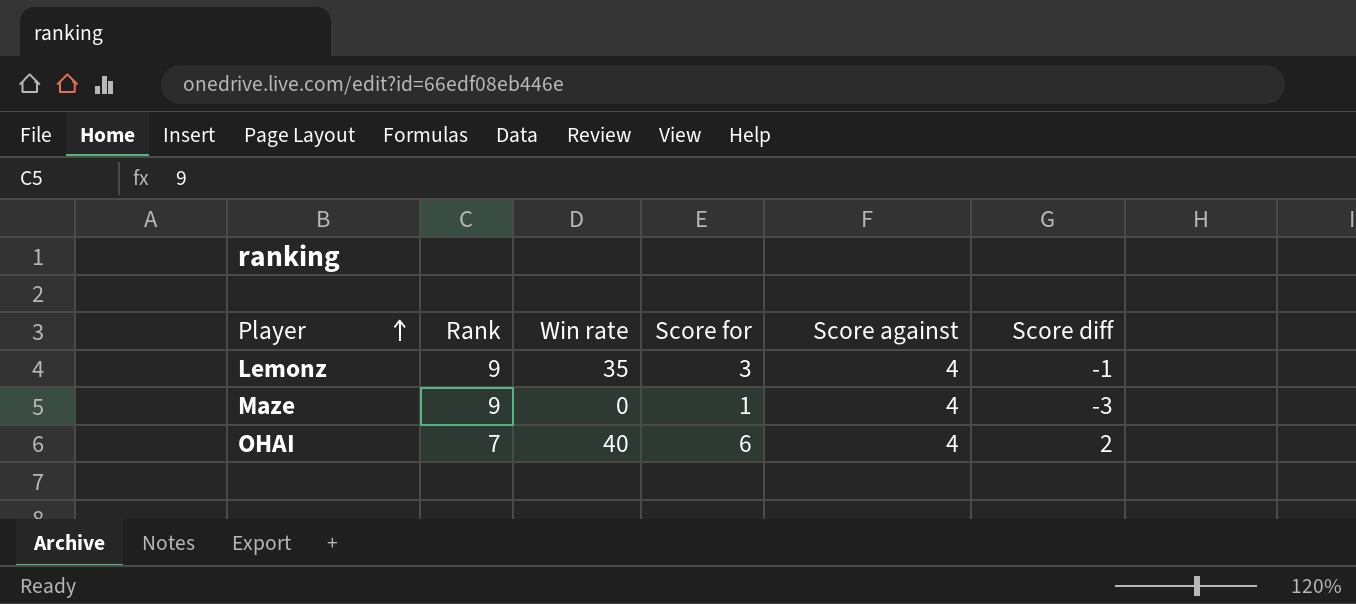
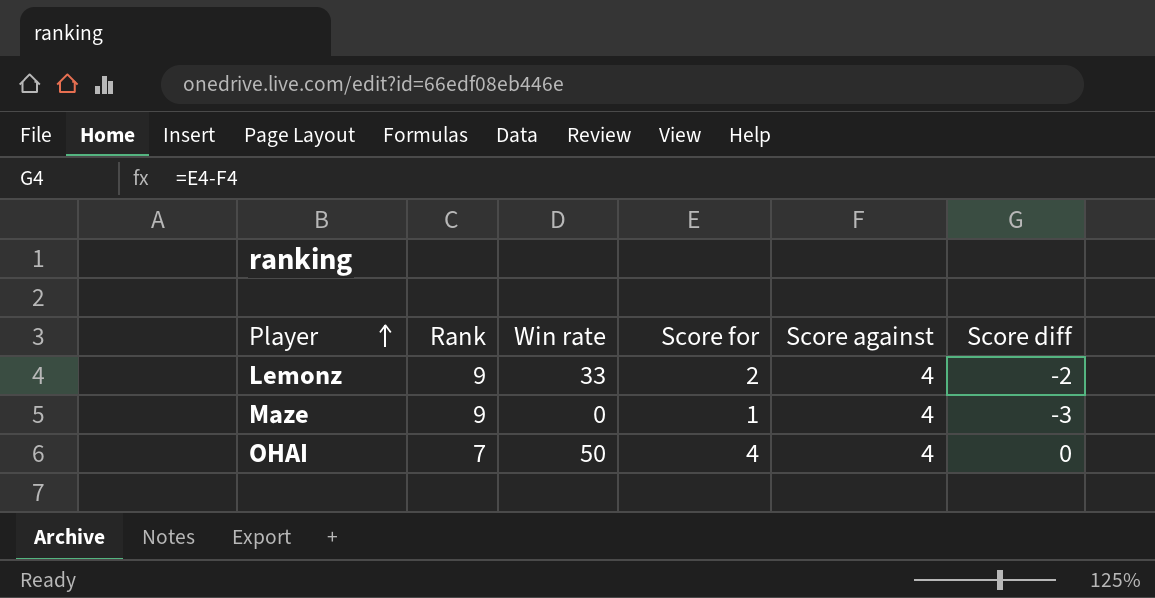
Lemonz | Win rate: 35 -> 33
Lemonz | Score for: 3 -> 2
Lemonz | Score diff: -1 -> -2
OHAI | Win rate: 40 -> 50
OHAI | Score for: 6 -> 4
OHAI | Score diff: 2 -> 0

